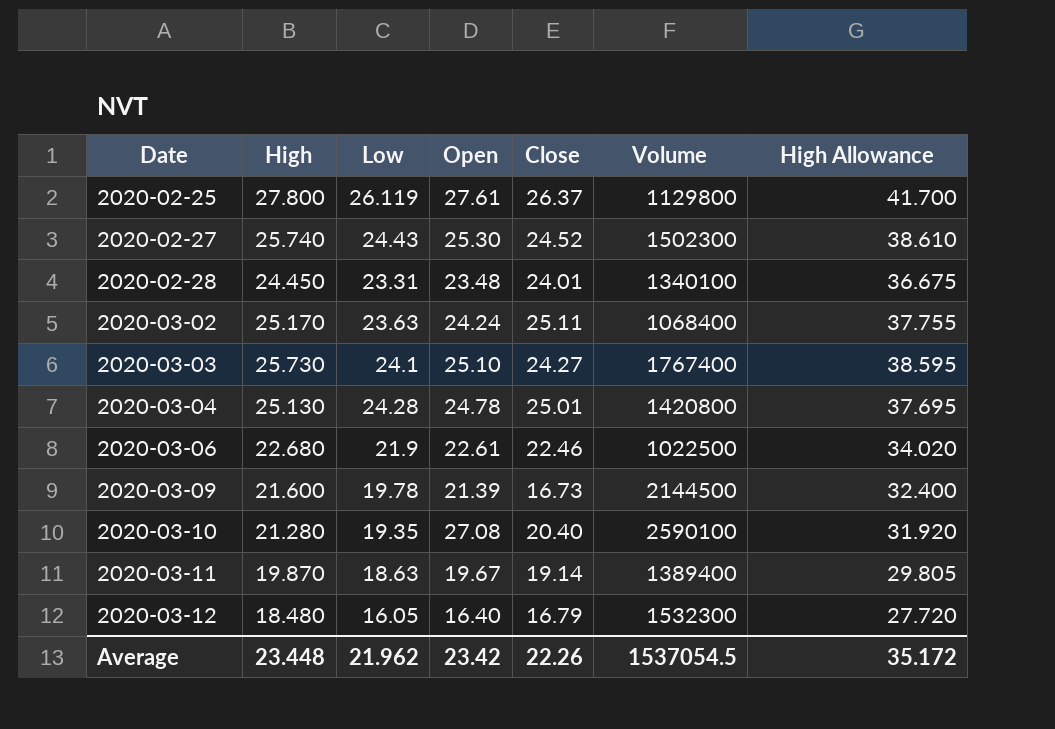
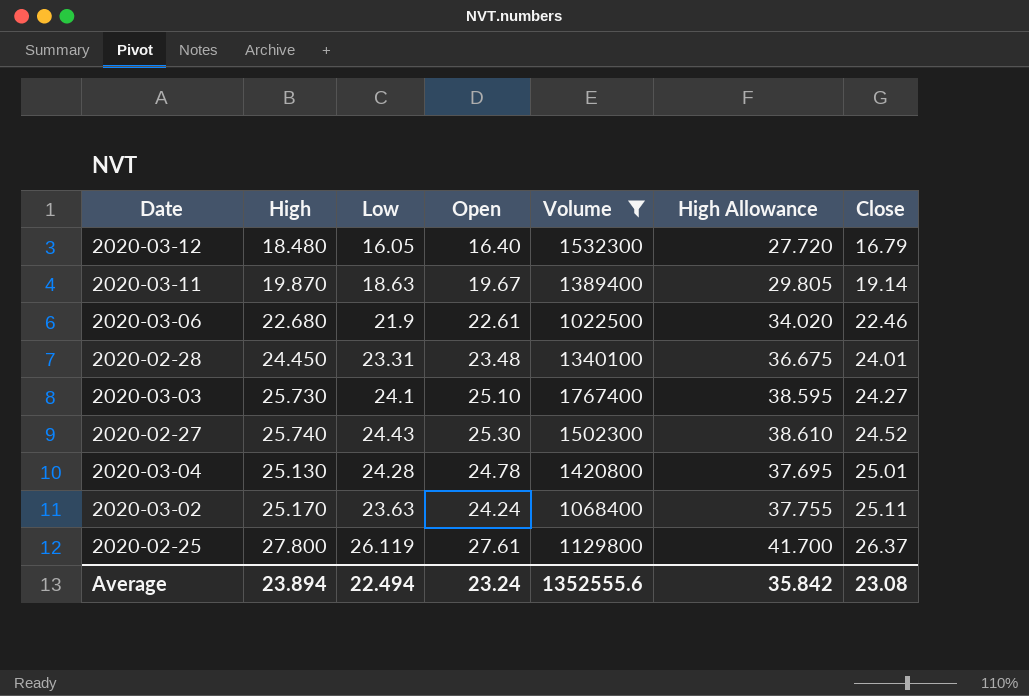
filter: none -> Volume <= 1767400
row order: Date ascending -> Close ascending
column Close | position: 5 -> 7
Average | High: 23.448 -> 23.894
Average | Low: 21.962 -> 22.494
Average | Open: 23.42 -> 23.24
Average | Volume: 1537054.5 -> 1352555.6
Average | High Allowance: 35.172 -> 35.842
Average | Close: 22.26 -> 23.08

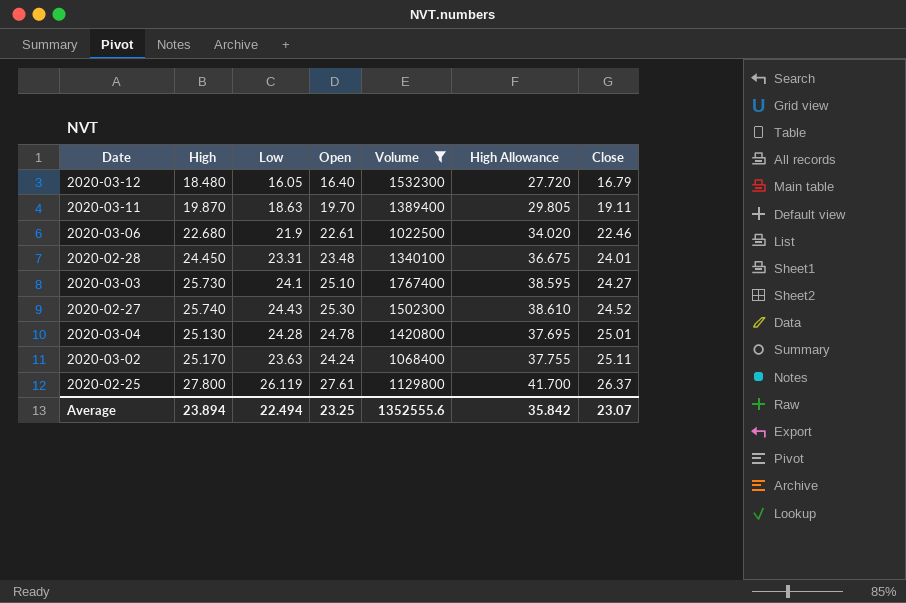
2020-03-11 | Open: 19.67 -> 19.70
2020-03-11 | Close: 19.14 -> 19.11
Average | Open: 23.24 -> 23.25
Average | Close: 23.08 -> 23.07

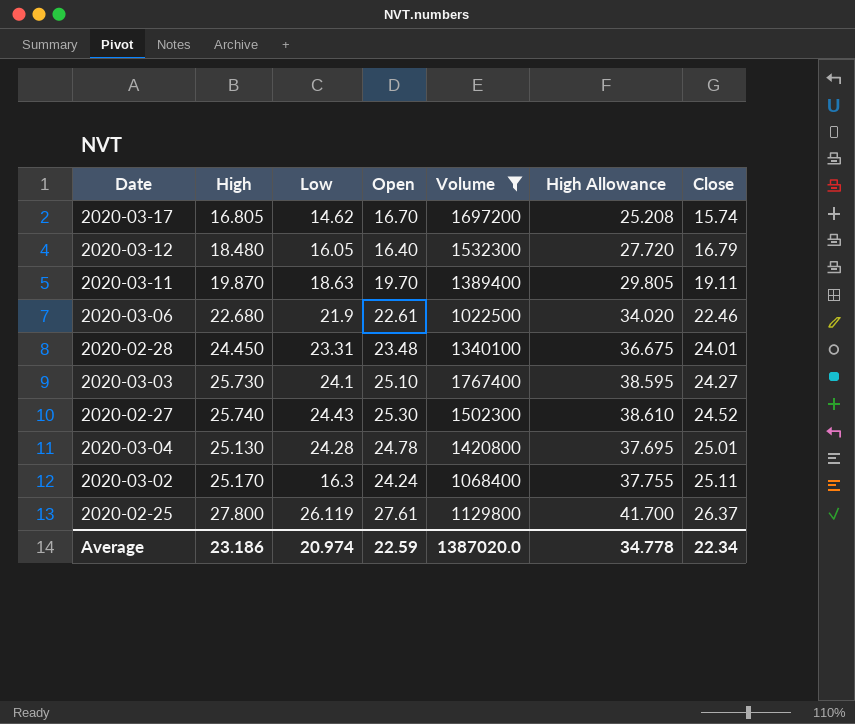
row 2020-03-17: none -> 16.805 | 14.62 | 16.70 | 1697200 | 25.208 | 15.74
2020-03-02 | Low: 23.63 -> 16.3
Average | High: 23.894 -> 23.186
Average | Low: 22.494 -> 20.974
Average | Open: 23.25 -> 22.59
Average | Volume: 1352555.6 -> 1387020.0
Average | High Allowance: 35.842 -> 34.778
Average | Close: 23.07 -> 22.34

